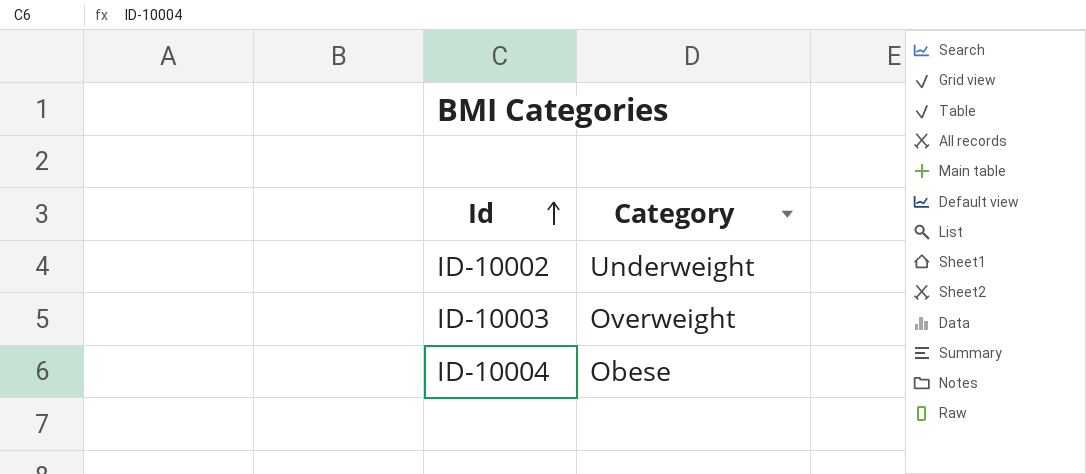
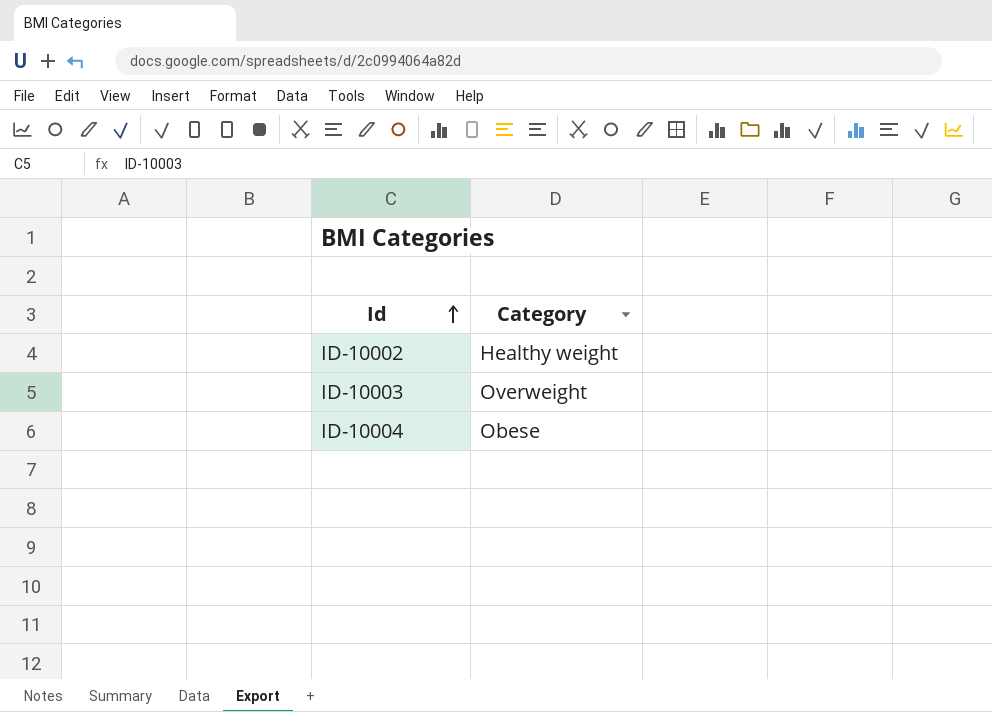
ID-10002 | Category: Underweight -> Healthy weight

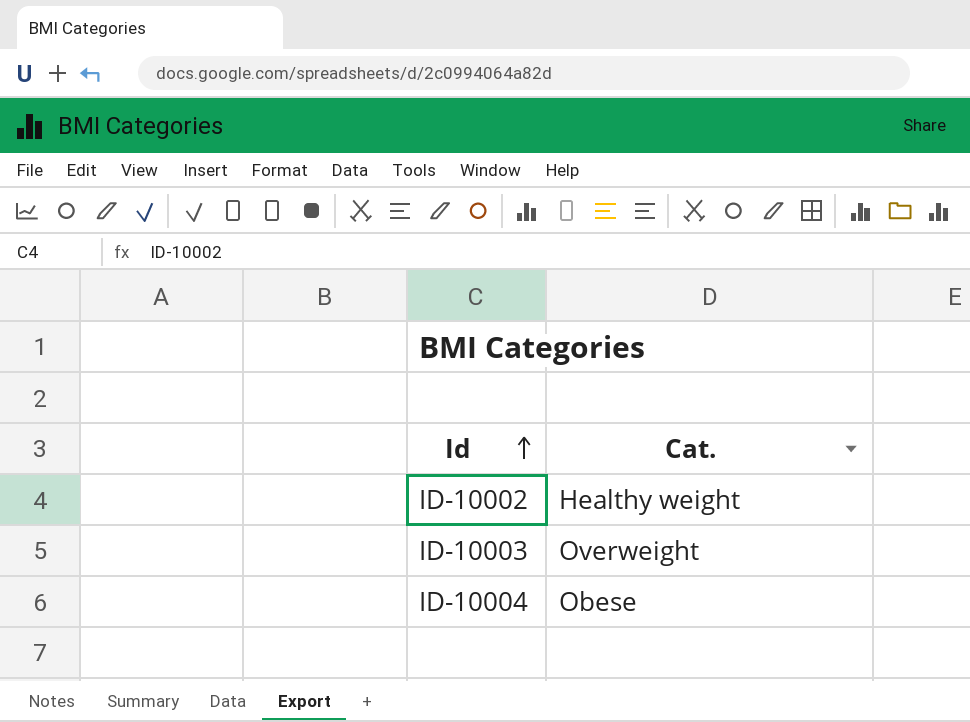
column name: Category -> Cat.

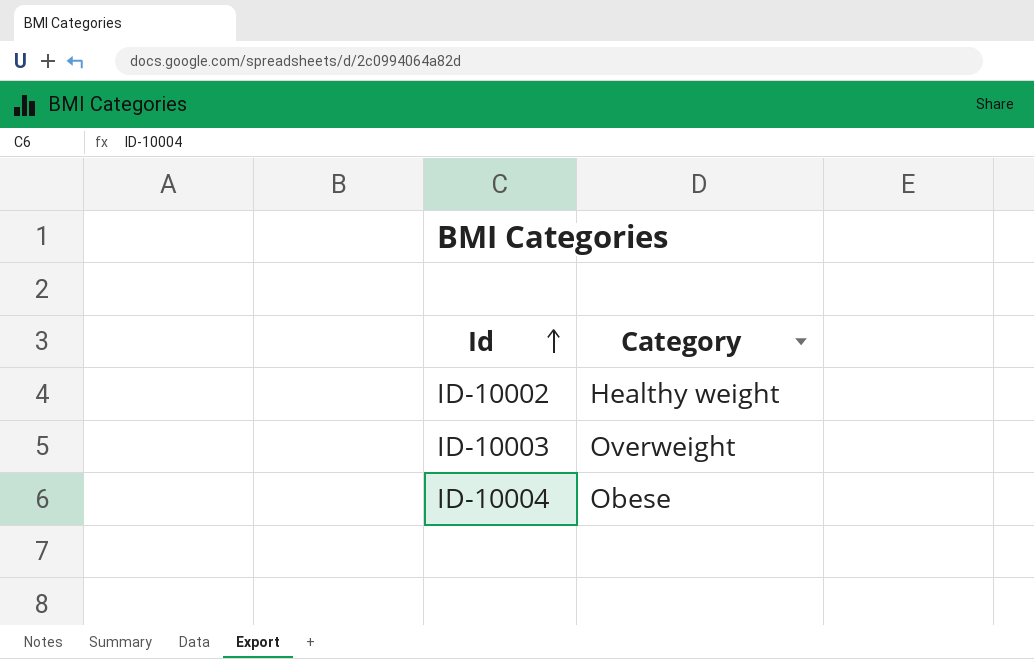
column name: Cat. -> Category

